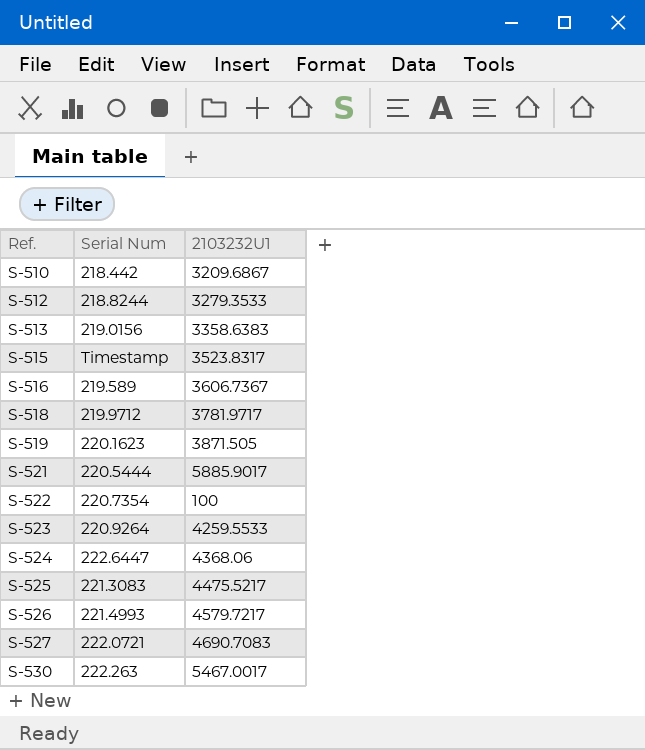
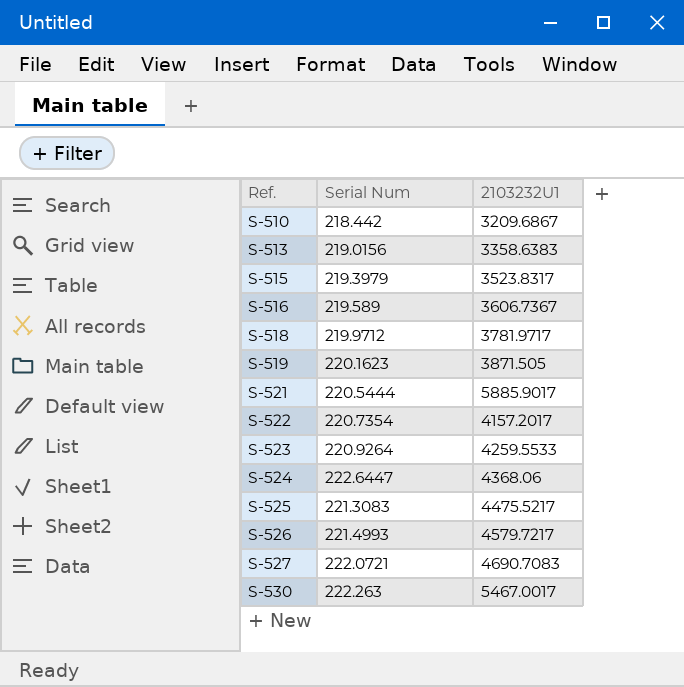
row S-512: 218.8244 | 3279.3533 -> none
S-515 | Serial Num: Timestamp -> 219.3979
S-522 | 2103232U1: 100 -> 4157.2017

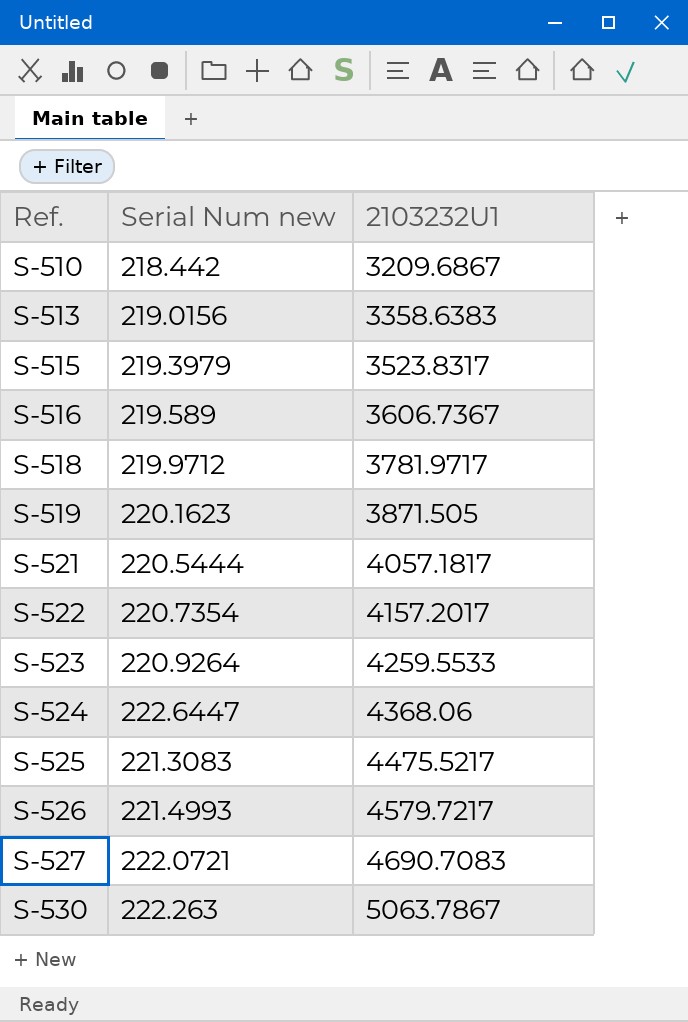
column name: Serial Num -> Serial Num new
S-521 | 2103232U1: 5885.9017 -> 4057.1817
S-530 | 2103232U1: 5467.0017 -> 5063.7867

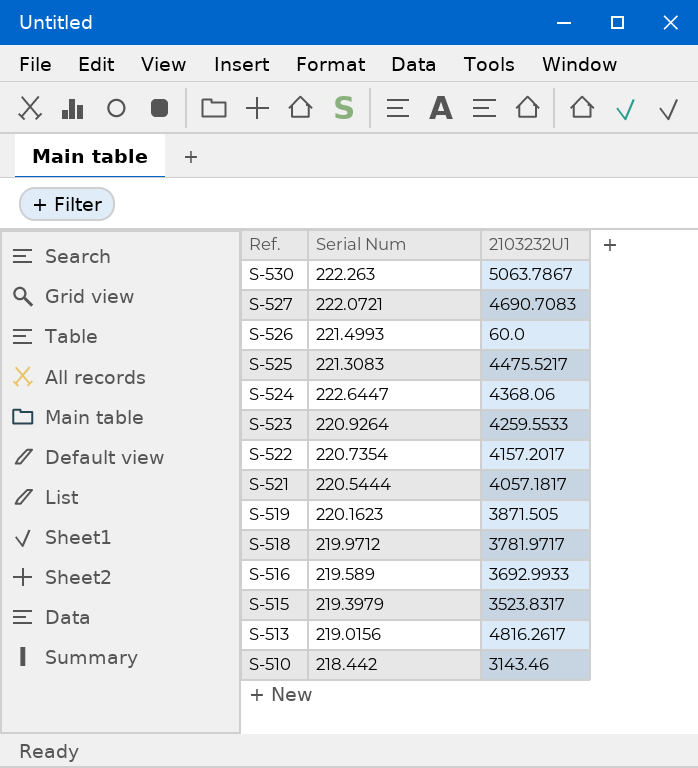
row order: Ref. ascending -> Ref. descending
column name: Serial Num new -> Serial Num
S-526 | 2103232U1: 4579.7217 -> 60.0
S-516 | 2103232U1: 3606.7367 -> 3692.9933
S-513 | 2103232U1: 3358.6383 -> 4816.2617
S-510 | 2103232U1: 3209.6867 -> 3143.46

